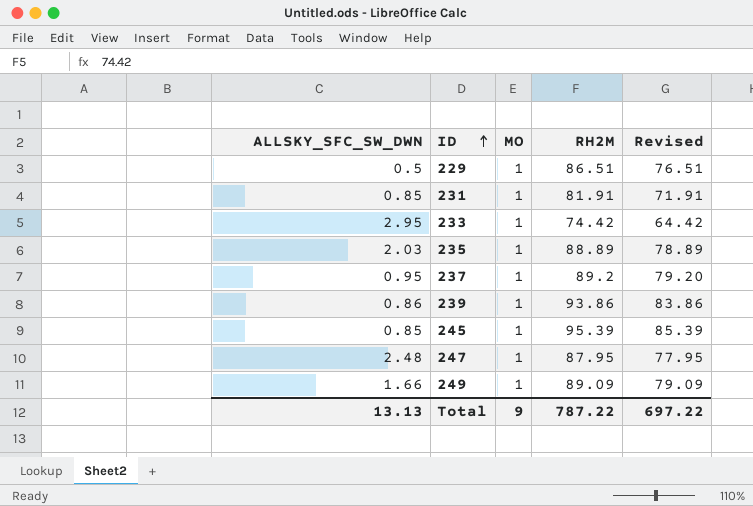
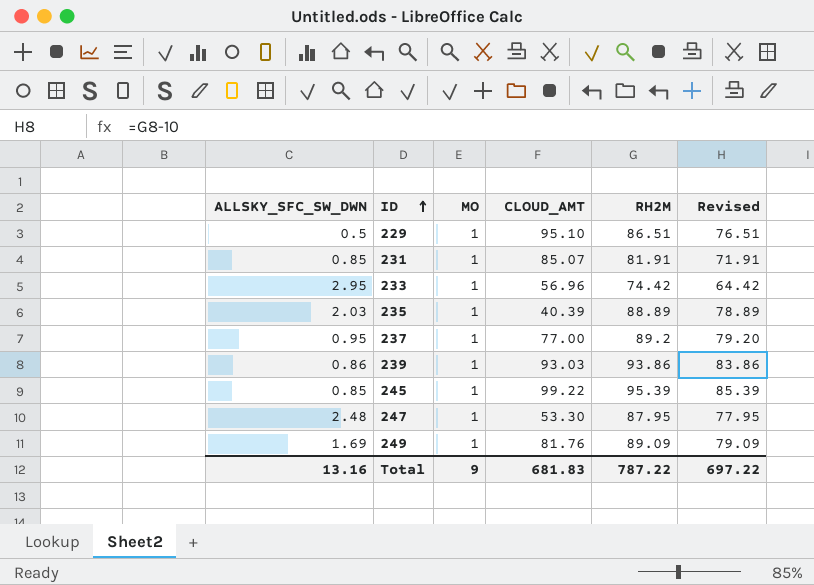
column CLOUD_AMT | position: none -> 4
249 | ALLSKY_SFC_SW_DWN: 1.66 -> 1.69
Total | ALLSKY_SFC_SW_DWN: 13.13 -> 13.16

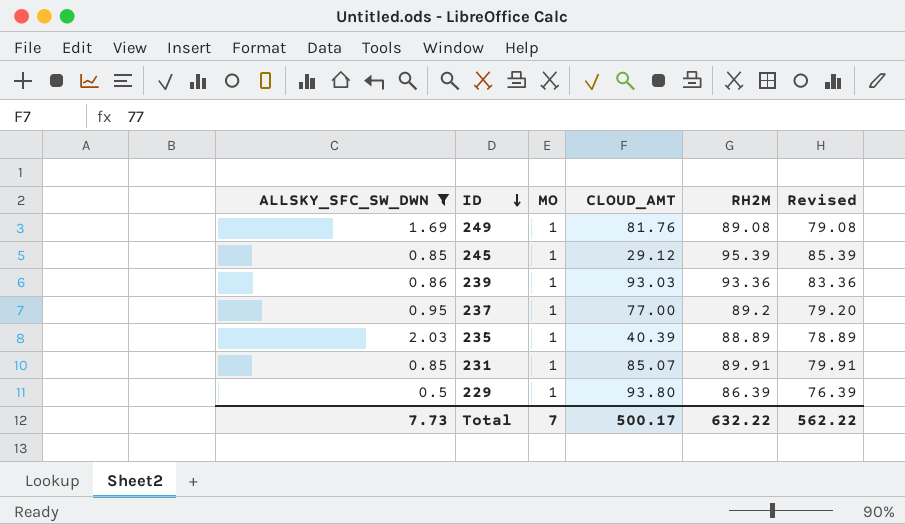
filter: none -> ALLSKY_SFC_SW_DWN <= 2.03
row order: ID ascending -> ID descending
249 | RH2M: 89.09 -> 89.08
249 | Revised: 79.09 -> 79.08
245 | CLOUD_AMT: 99.22 -> 29.12
239 | RH2M: 93.86 -> 93.36
239 | Revised: 83.86 -> 83.36
231 | RH2M: 81.91 -> 89.91
231 | Revised: 71.91 -> 79.91
229 | CLOUD_AMT: 95.10 -> 93.80
229 | RH2M: 86.51 -> 86.39
229 | Revised: 76.51 -> 76.39
Total | ALLSKY_SFC_SW_DWN: 13.16 -> 7.73
Total | MO: 9 -> 7
Total | CLOUD_AMT: 681.83 -> 500.17
Total | RH2M: 787.22 -> 632.22
Total | Revised: 697.22 -> 562.22

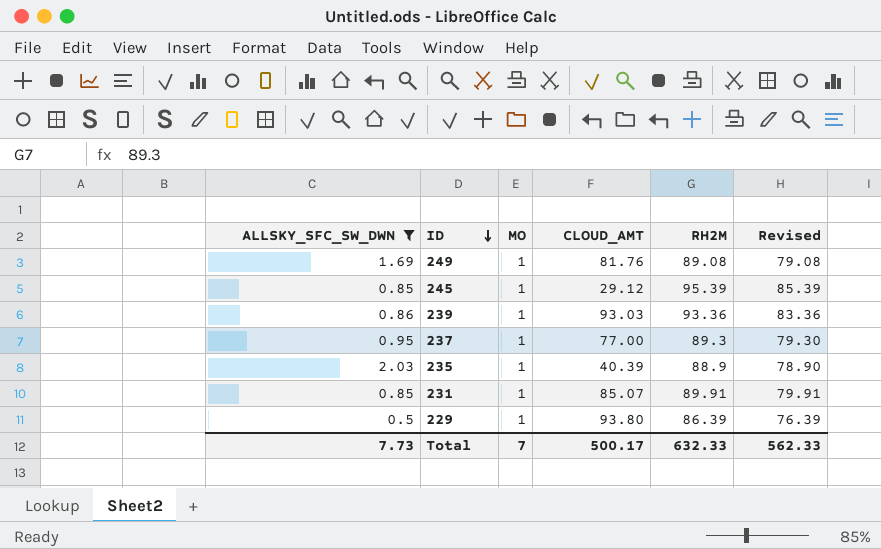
237 | RH2M: 89.2 -> 89.3
237 | Revised: 79.20 -> 79.30
235 | RH2M: 88.89 -> 88.9
235 | Revised: 78.89 -> 78.90
Total | RH2M: 632.22 -> 632.33
Total | Revised: 562.22 -> 562.33

